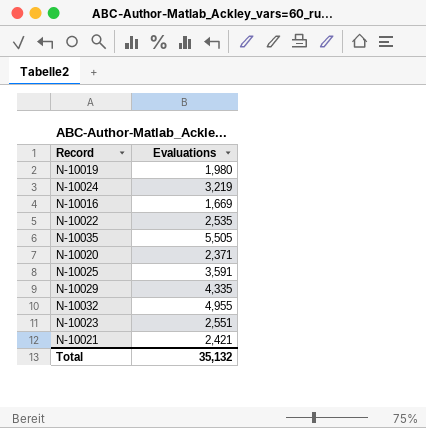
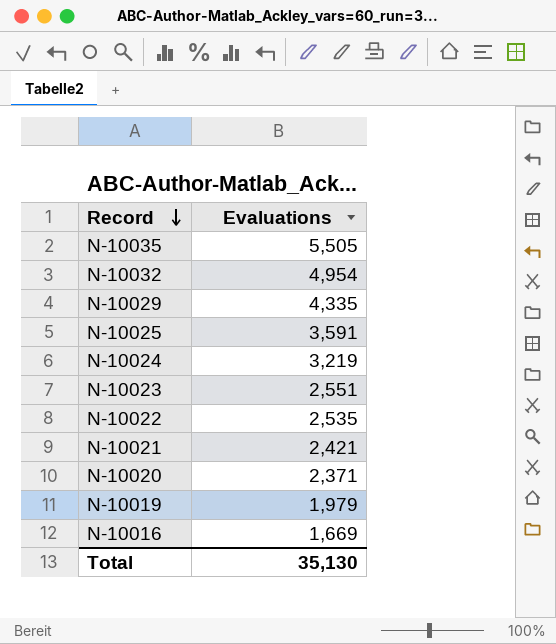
row order: none -> Record descending
N-10032 | Evaluations: 4,955 -> 4,954
N-10019 | Evaluations: 1,980 -> 1,979
Total | Evaluations: 35,132 -> 35,130

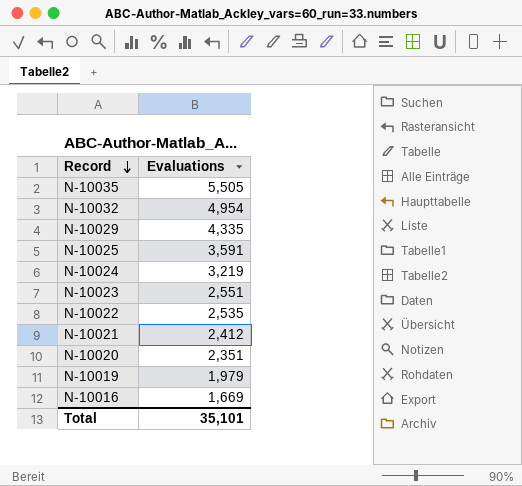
N-10021 | Evaluations: 2,421 -> 2,412
N-10020 | Evaluations: 2,371 -> 2,351
Total | Evaluations: 35,130 -> 35,101

